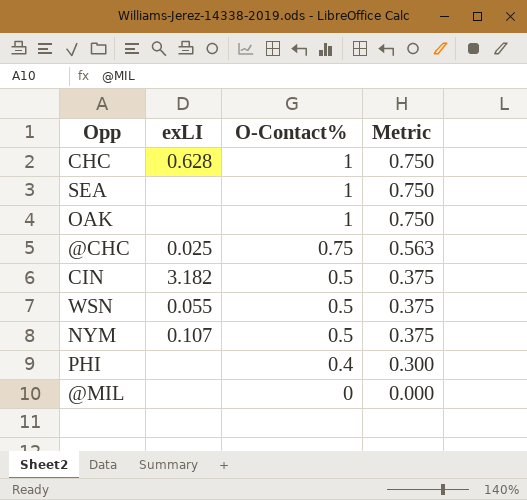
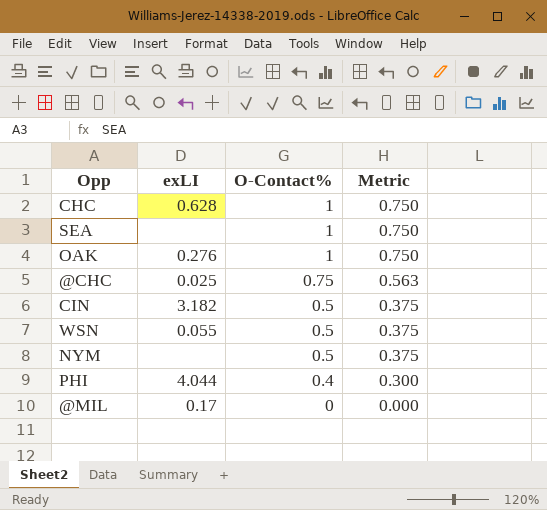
OAK | exLI: none -> 0.276
NYM | exLI: 0.107 -> none
PHI | exLI: none -> 4.044
@MIL | exLI: none -> 0.17

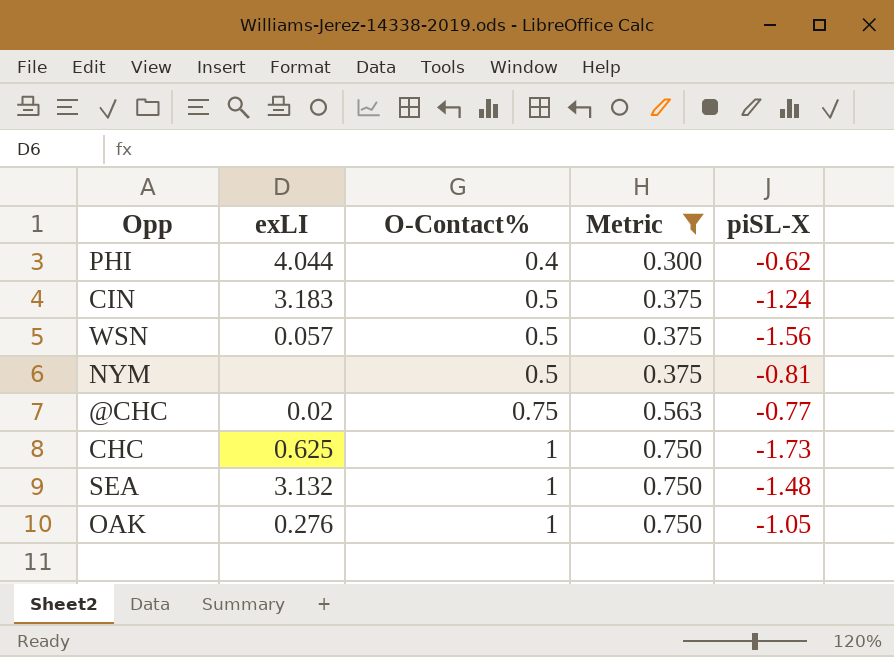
filter: none -> Metric != 0.000
row order: O-Contact% descending -> O-Contact% ascending
column piSL-X | position: none -> 5
CIN | exLI: 3.182 -> 3.183
WSN | exLI: 0.055 -> 0.057
@CHC | exLI: 0.025 -> 0.02
CHC | exLI: 0.628 -> 0.625
SEA | exLI: none -> 3.132

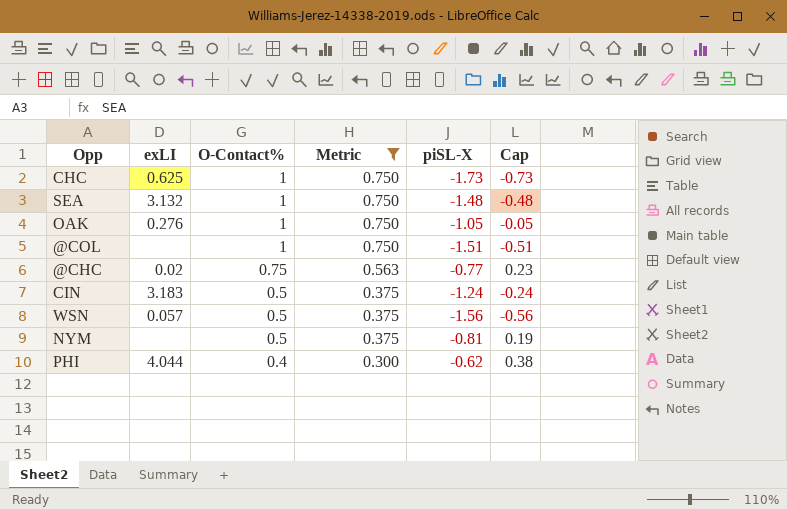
row order: O-Contact% ascending -> O-Contact% descending
column Cap | formula: none -> [piSL-X] + 1
row @COL: none -> none | 1 | 0.750 | -1.51 | -0.51

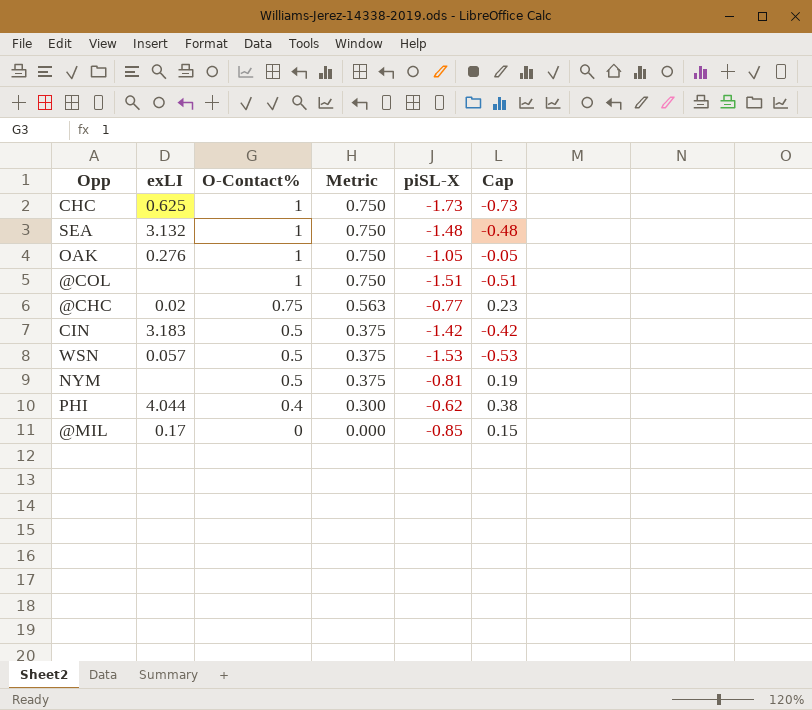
filter: Metric != 0.000 -> none
CIN | piSL-X: -1.24 -> -1.42
CIN | Cap: -0.24 -> -0.42
WSN | piSL-X: -1.56 -> -1.53
WSN | Cap: -0.56 -> -0.53

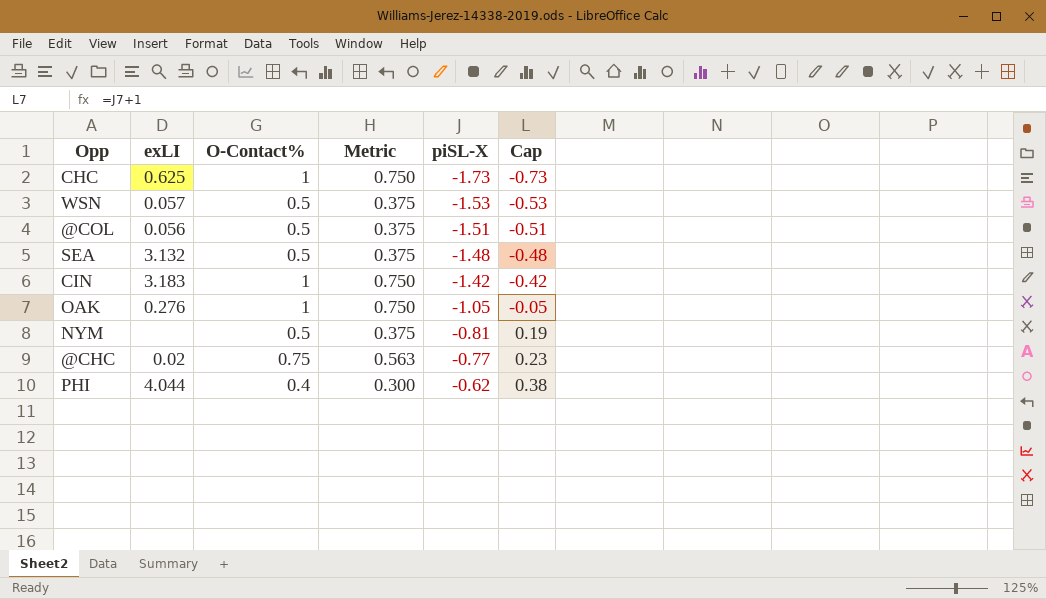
row order: O-Contact% descending -> piSL-X ascending
row @MIL: 0.17 | 0 | 0.000 | -0.85 | 0.15 -> none
@COL | exLI: none -> 0.056
@COL | O-Contact%: 1 -> 0.5
@COL | Metric: 0.750 -> 0.375
SEA | O-Contact%: 1 -> 0.5
SEA | Metric: 0.750 -> 0.375
CIN | O-Contact%: 0.5 -> 1
CIN | Metric: 0.375 -> 0.750

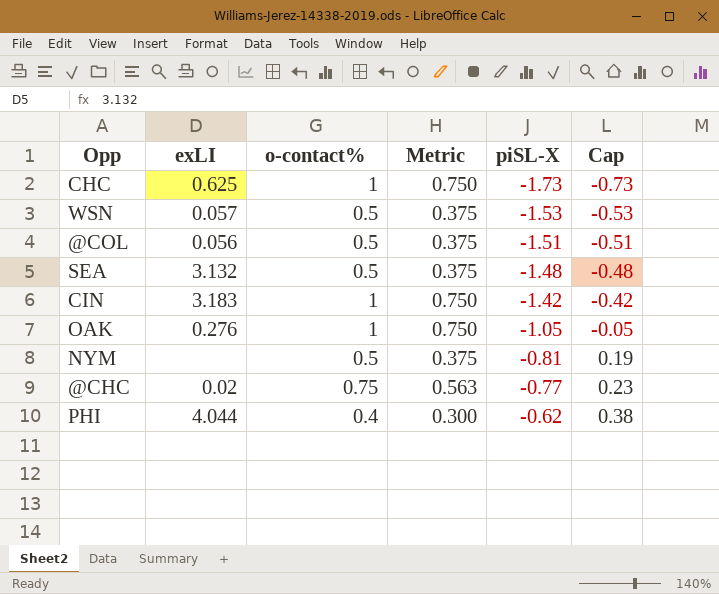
column name: O-Contact% -> o-contact%

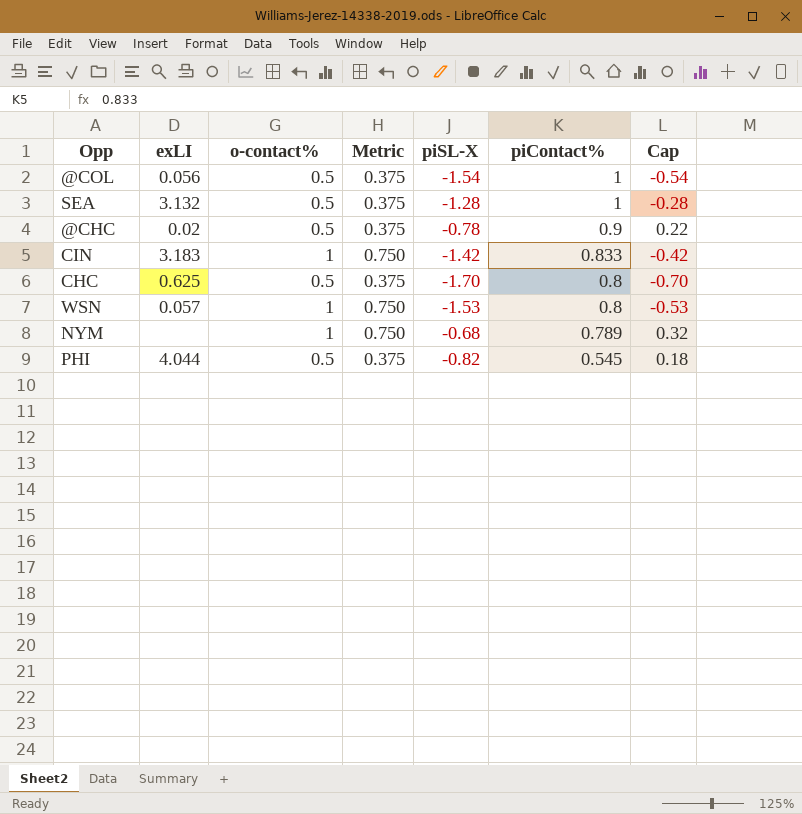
row order: piSL-X ascending -> piContact% descending
column piContact% | position: none -> 6
row OAK: 0.276 | 1 | 0.750 | -1.05 | -0.05 -> none
@COL | piSL-X: -1.51 -> -1.54
@COL | Cap: -0.51 -> -0.54
SEA | piSL-X: -1.48 -> -1.28
SEA | Cap: -0.48 -> -0.28
@CHC | o-contact%: 0.75 -> 0.5
@CHC | Metric: 0.563 -> 0.375
@CHC | piSL-X: -0.77 -> -0.78
@CHC | Cap: 0.23 -> 0.22
CHC | o-contact%: 1 -> 0.5
CHC | Metric: 0.750 -> 0.375
CHC | piSL-X: -1.73 -> -1.70
CHC | Cap: -0.73 -> -0.70
WSN | o-contact%: 0.5 -> 1
WSN | Metric: 0.375 -> 0.750
NYM | o-contact%: 0.5 -> 1
NYM | Metric: 0.375 -> 0.750
NYM | piSL-X: -0.81 -> -0.68
NYM | Cap: 0.19 -> 0.32
PHI | o-contact%: 0.4 -> 0.5
PHI | Metric: 0.300 -> 0.375
PHI | piSL-X: -0.62 -> -0.82
PHI | Cap: 0.38 -> 0.18

